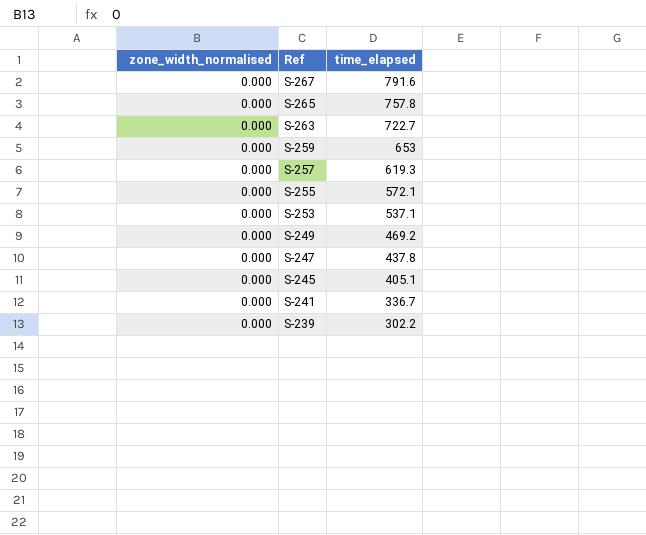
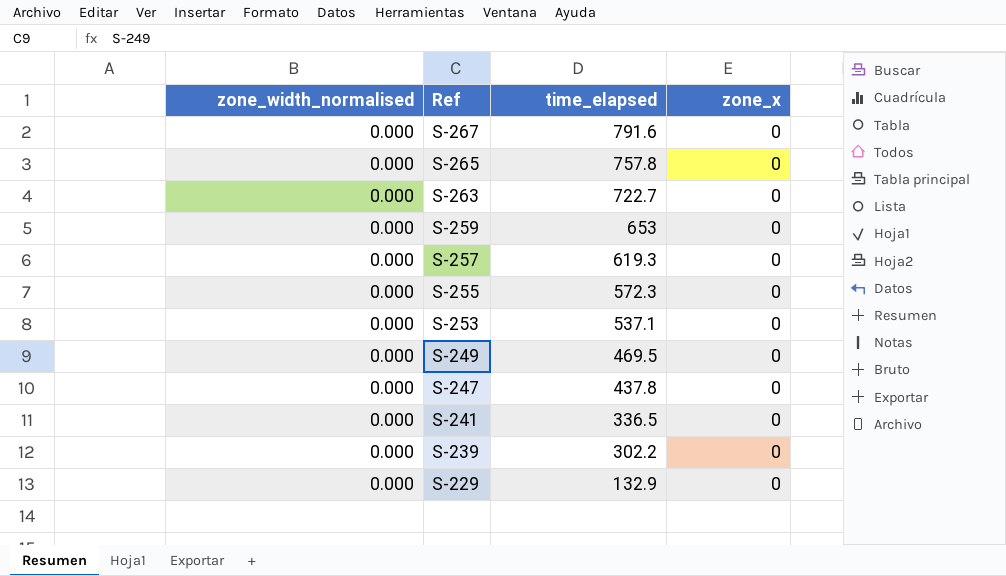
column zone_x | position: none -> 4
row S-245: 0.000 | 405.1 -> none
S-255 | time_elapsed: 572.1 -> 572.3
S-249 | time_elapsed: 469.2 -> 469.5
S-241 | time_elapsed: 336.7 -> 336.5
row S-229: none -> 0.000 | 132.9 | 0

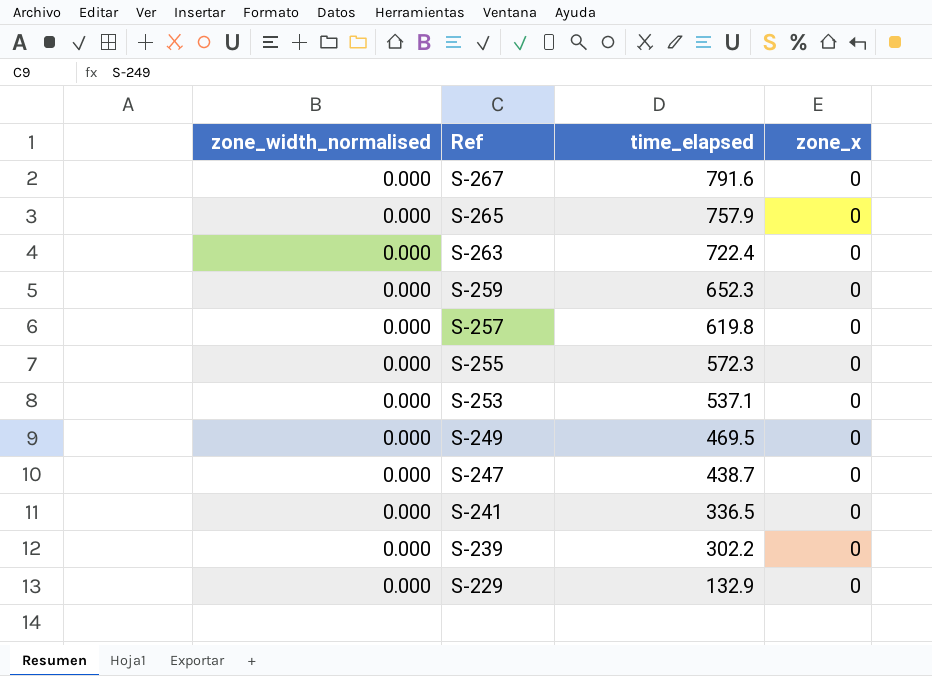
S-265 | time_elapsed: 757.8 -> 757.9
S-263 | time_elapsed: 722.7 -> 722.4
S-259 | time_elapsed: 653 -> 652.3
S-257 | time_elapsed: 619.3 -> 619.8
S-247 | time_elapsed: 437.8 -> 438.7

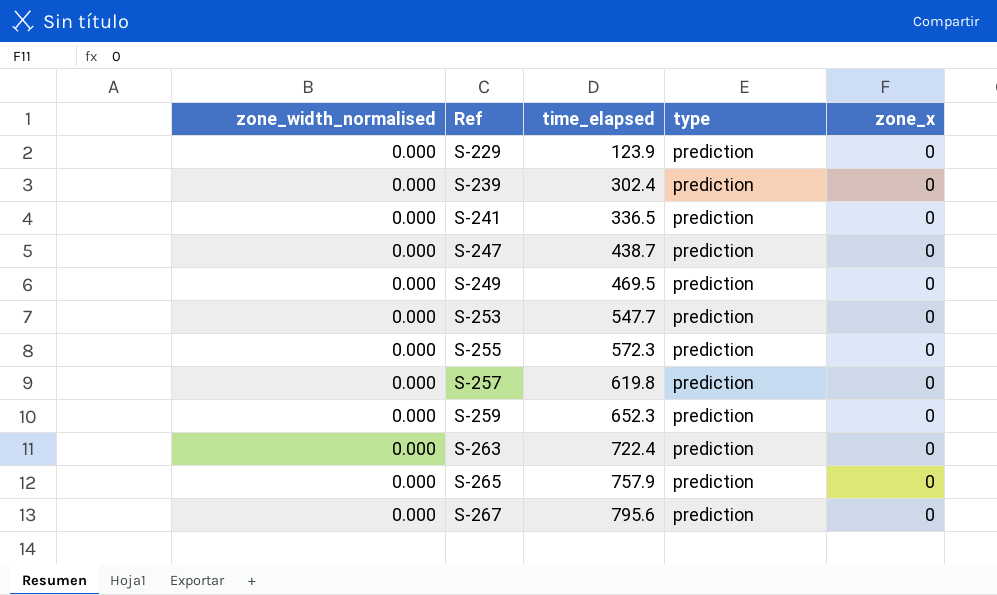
row order: Ref descending -> Ref ascending
column type | position: none -> 4
S-229 | time_elapsed: 132.9 -> 123.9
S-239 | time_elapsed: 302.2 -> 302.4
S-253 | time_elapsed: 537.1 -> 547.7
S-267 | time_elapsed: 791.6 -> 795.6

